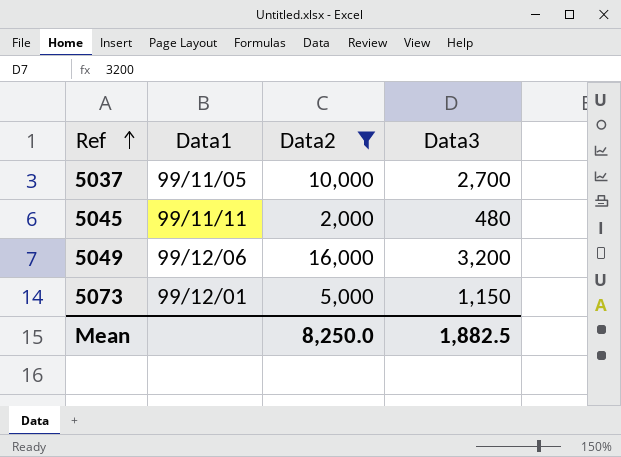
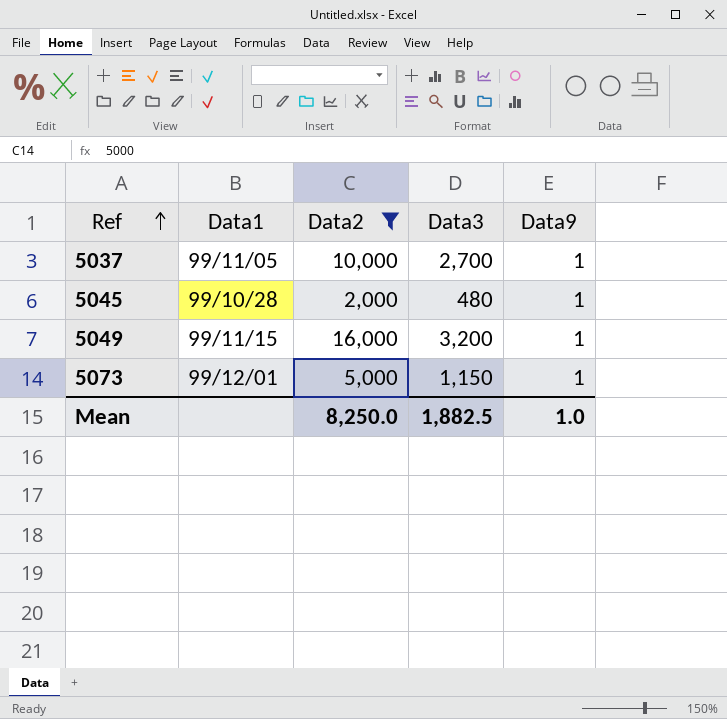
column Data9 | position: none -> 5
5045 | Data1: 99/11/11 -> 99/10/28
5049 | Data1: 99/12/06 -> 99/11/15

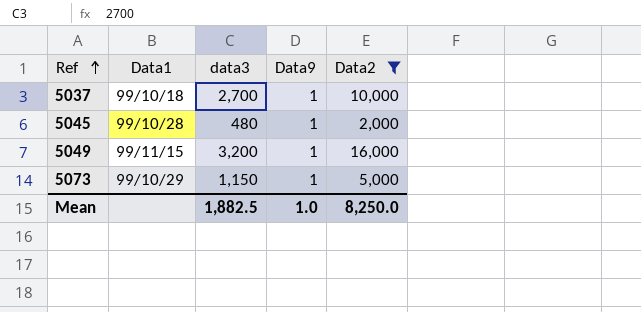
column name: Data3 -> data3
column Data2 | position: 3 -> 5
5037 | Data1: 99/11/05 -> 99/10/18
5073 | Data1: 99/12/01 -> 99/10/29

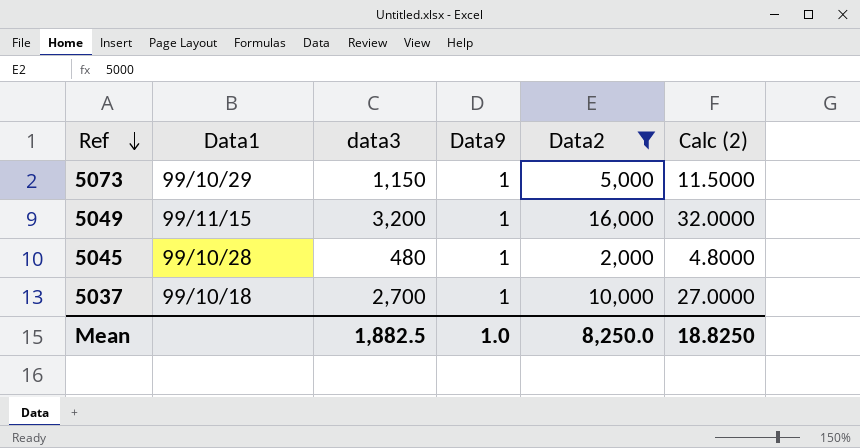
row order: Ref ascending -> Ref descending
column Calc (2) | formula: none -> [data3] * 0.01

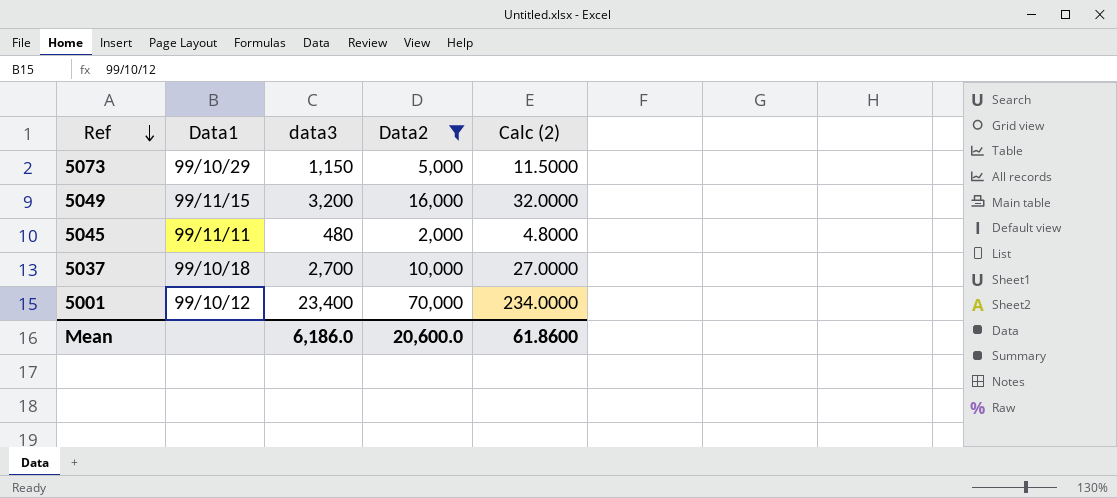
column Data9 | position: 4 -> none
5045 | Data1: 99/10/28 -> 99/11/11
row 5001: none -> 99/10/12 | 23,400 | 70,000 | 234.0000
Mean | data3: 1,882.5 -> 6,186.0
Mean | Data2: 8,250.0 -> 20,600.0
Mean | Calc (2): 18.8250 -> 61.8600

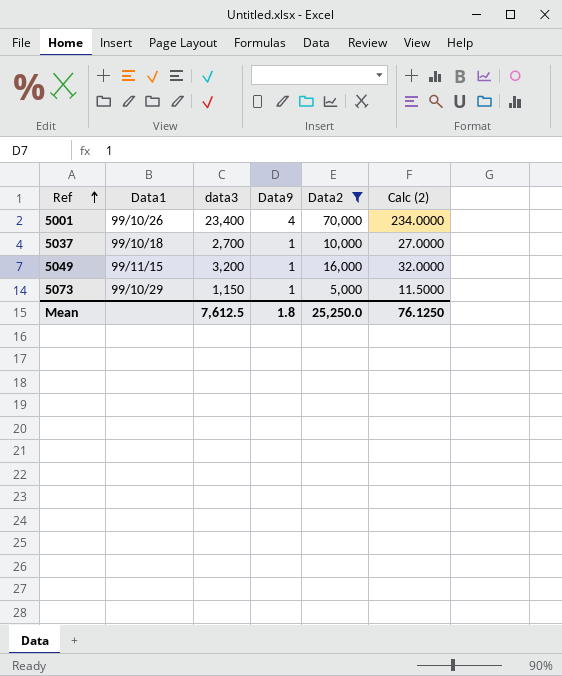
row order: Ref descending -> Ref ascending
column Data9 | position: none -> 4
row 5045: 99/11/11 | 480 | 2,000 | 4.8000 -> none
5001 | Data1: 99/10/12 -> 99/10/26
Mean | data3: 6,186.0 -> 7,612.5
Mean | Data2: 20,600.0 -> 25,250.0
Mean | Calc (2): 61.8600 -> 76.1250

